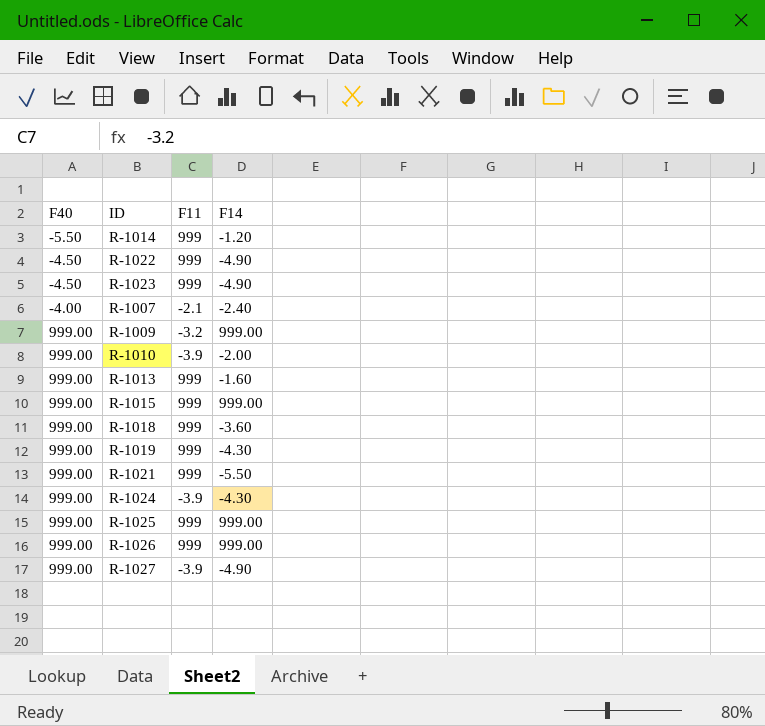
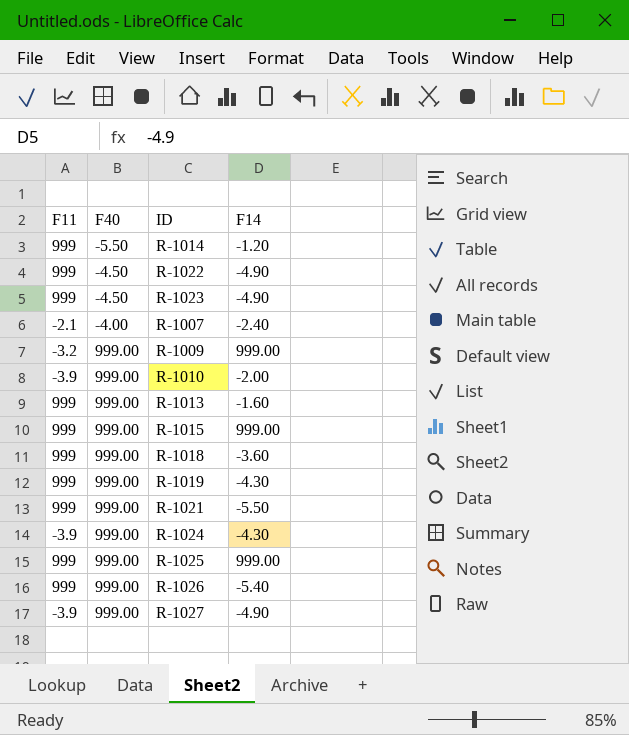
column F11 | position: 3 -> 1
R-1026 | F14: 999.00 -> -5.40

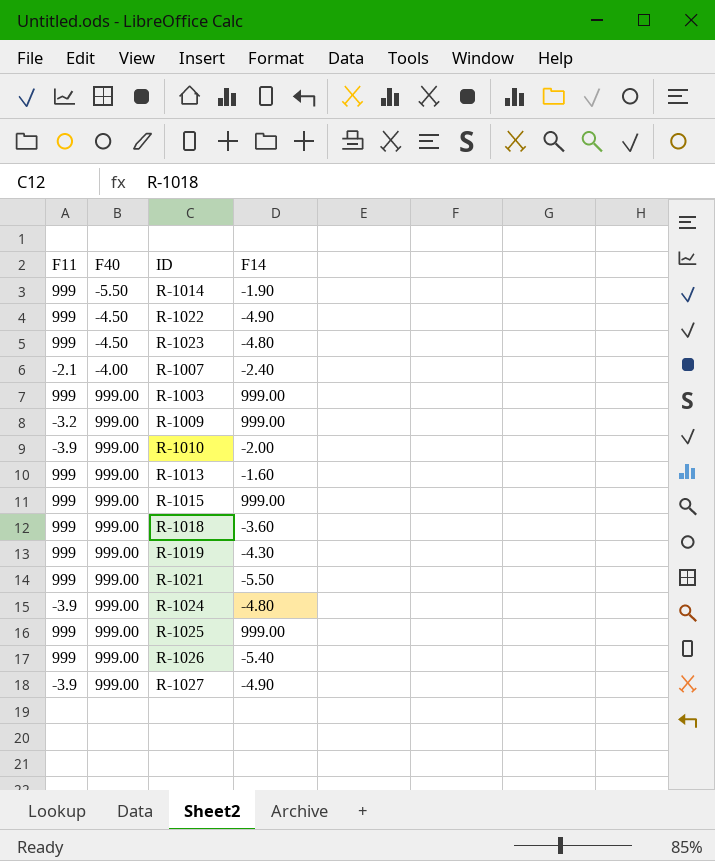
R-1014 | F14: -1.20 -> -1.90
R-1023 | F14: -4.90 -> -4.80
row R-1003: none -> 999 | 999.00 | 999.00
R-1024 | F14: -4.30 -> -4.80

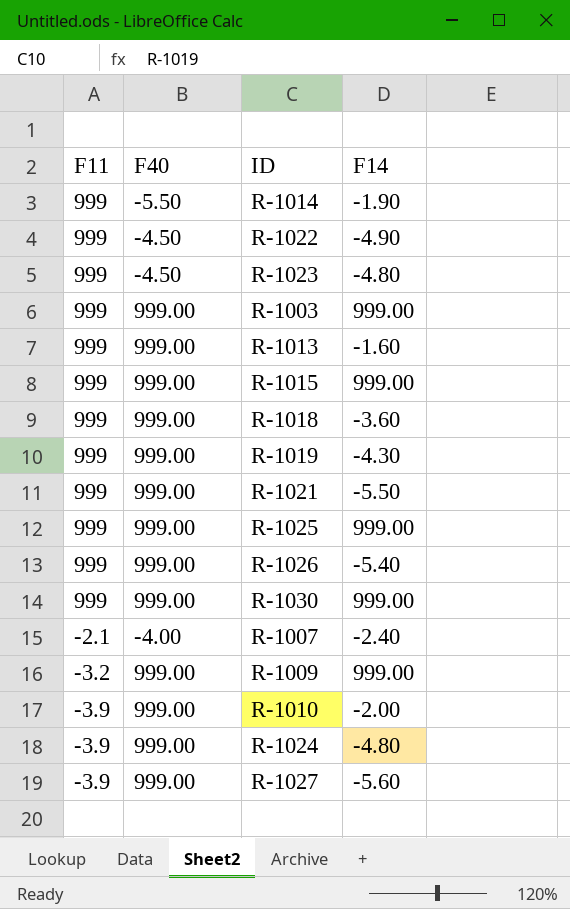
row order: F40 ascending -> F11 descending
row R-1030: none -> 999 | 999.00 | 999.00
R-1027 | F14: -4.90 -> -5.60

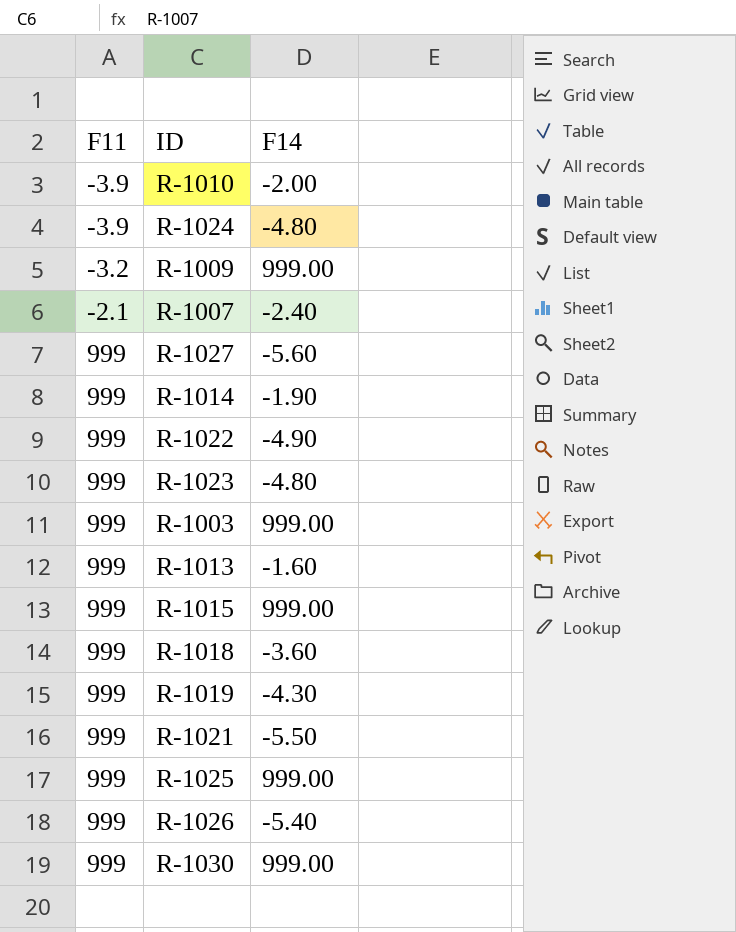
row order: F11 descending -> F11 ascending
column F40 | position: 2 -> none
R-1027 | F11: -3.9 -> 999

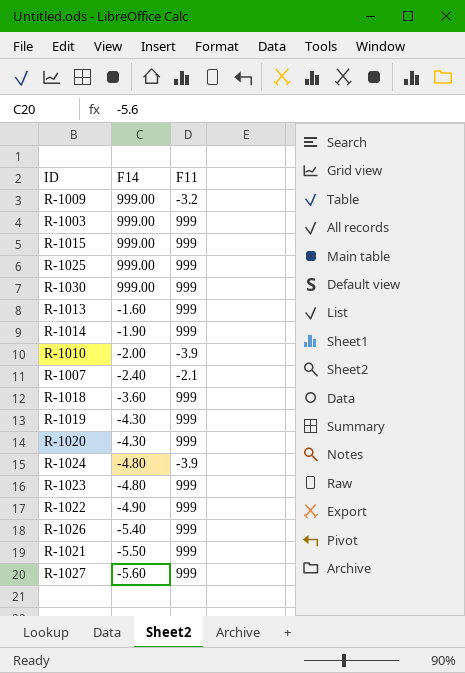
row order: F11 ascending -> F14 descending
column F11 | position: 1 -> 3
row R-1020: none -> -4.30 | 999

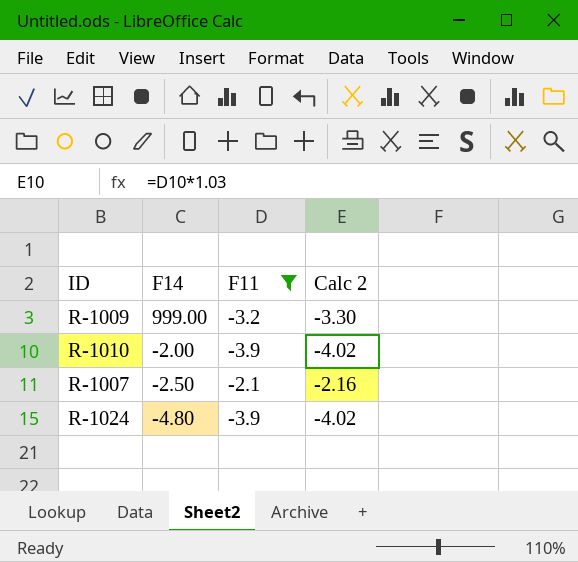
filter: none -> F11 != 999
column Calc 2 | formula: none -> [F11] * 1.03
R-1007 | F14: -2.40 -> -2.50

